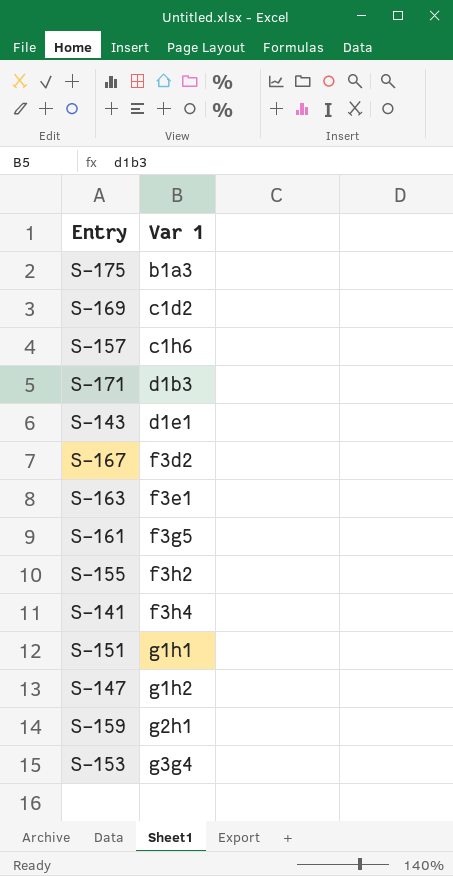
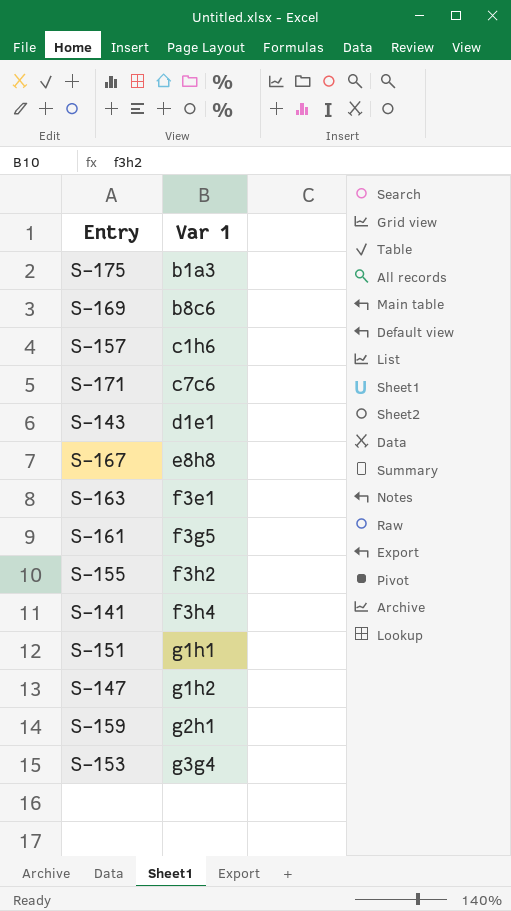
S-169 | Var 1: c1d2 -> b8c6
S-171 | Var 1: d1b3 -> c7c6
S-167 | Var 1: f3d2 -> e8h8

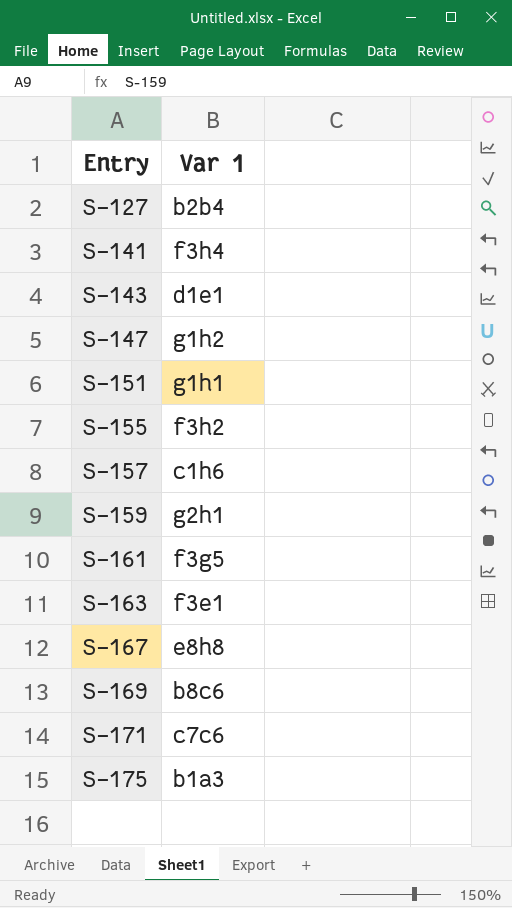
row order: Var 1 ascending -> Entry ascending
row S-153: g3g4 -> none
row S-127: none -> b2b4

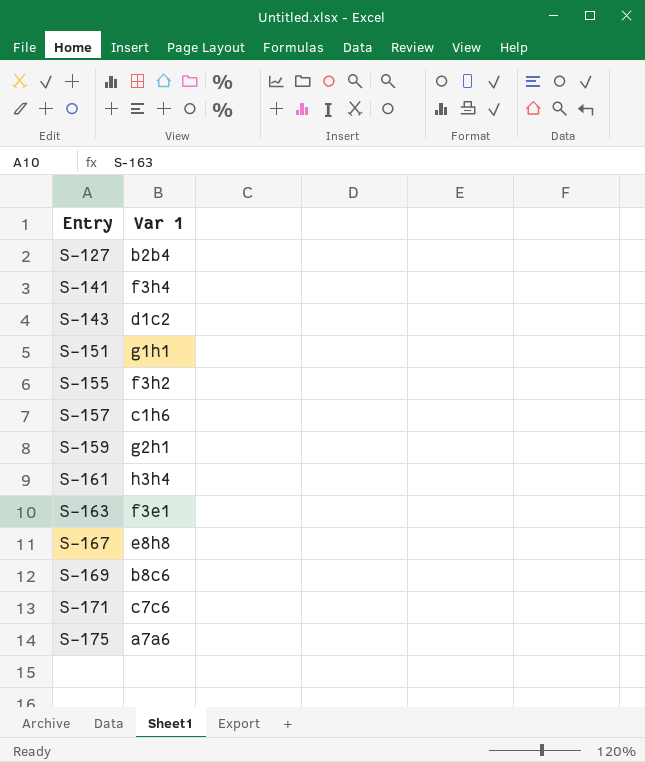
row S-147: g1h2 -> none
S-143 | Var 1: d1e1 -> d1c2
S-161 | Var 1: f3g5 -> h3h4
S-175 | Var 1: b1a3 -> a7a6

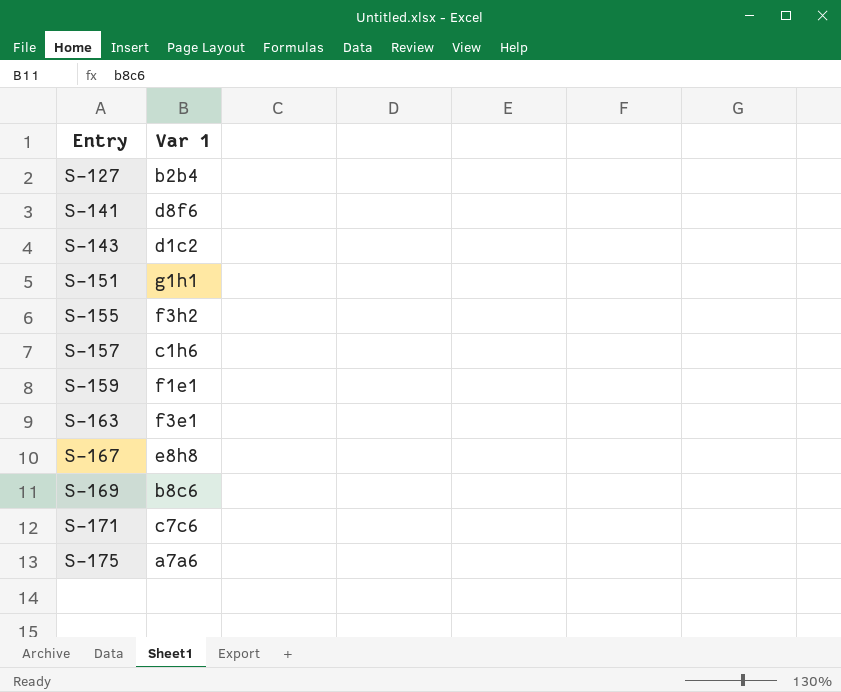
row S-161: h3h4 -> none
S-141 | Var 1: f3h4 -> d8f6
S-159 | Var 1: g2h1 -> f1e1

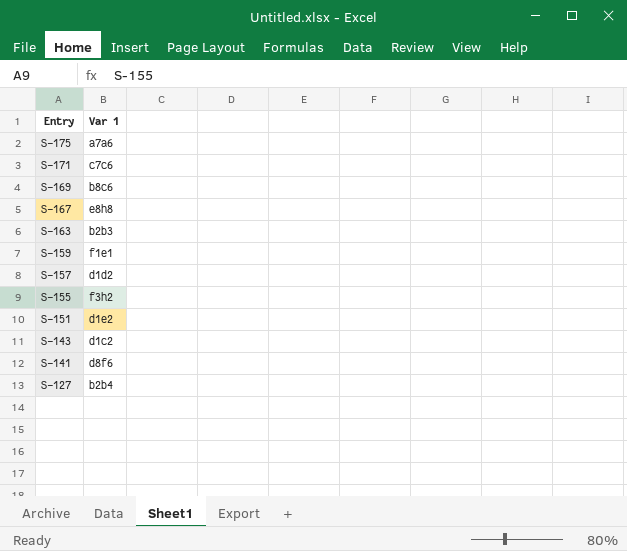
row order: Entry ascending -> Entry descending
S-163 | Var 1: f3e1 -> b2b3
S-157 | Var 1: c1h6 -> d1d2
S-151 | Var 1: g1h1 -> d1e2

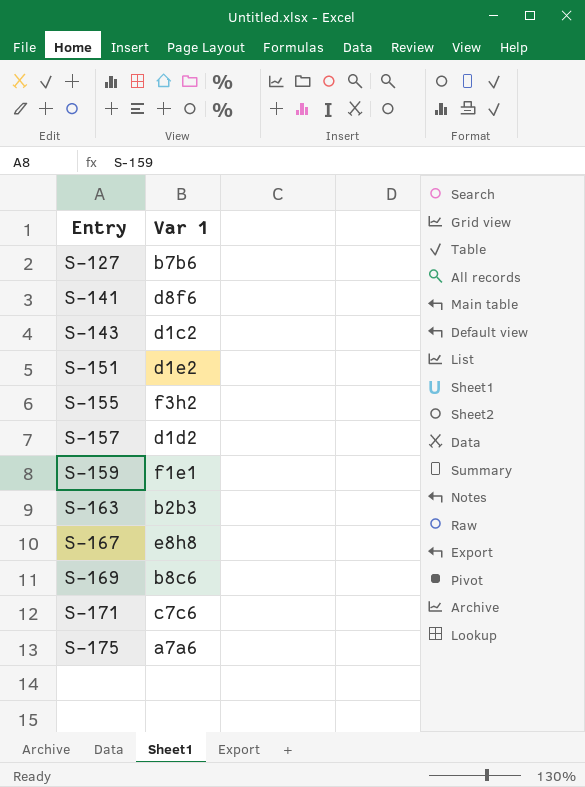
row order: Entry descending -> Entry ascending
S-127 | Var 1: b2b4 -> b7b6

